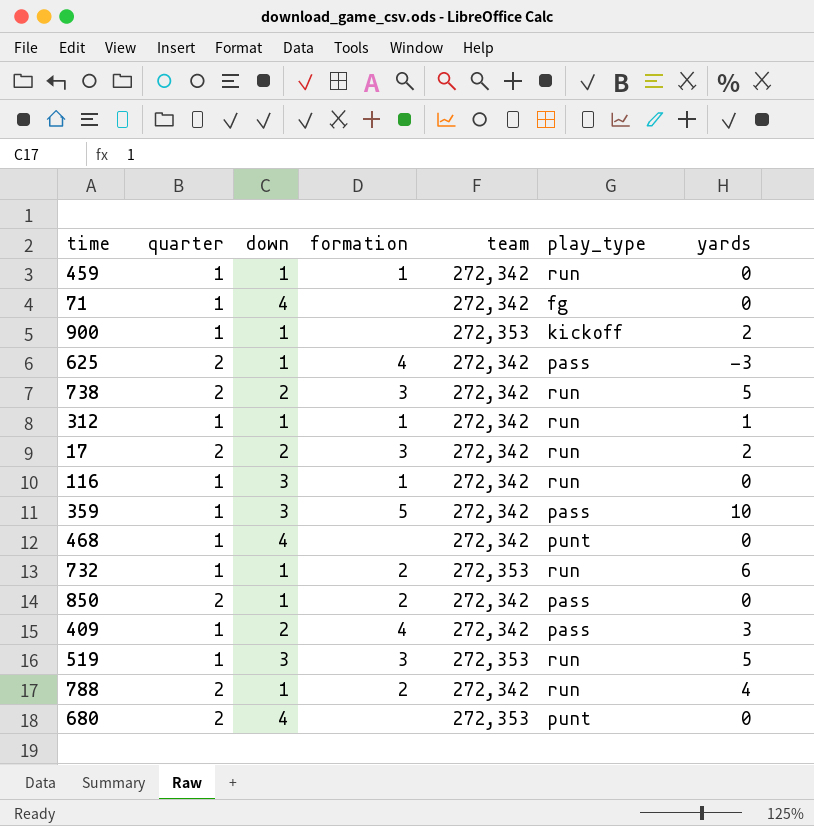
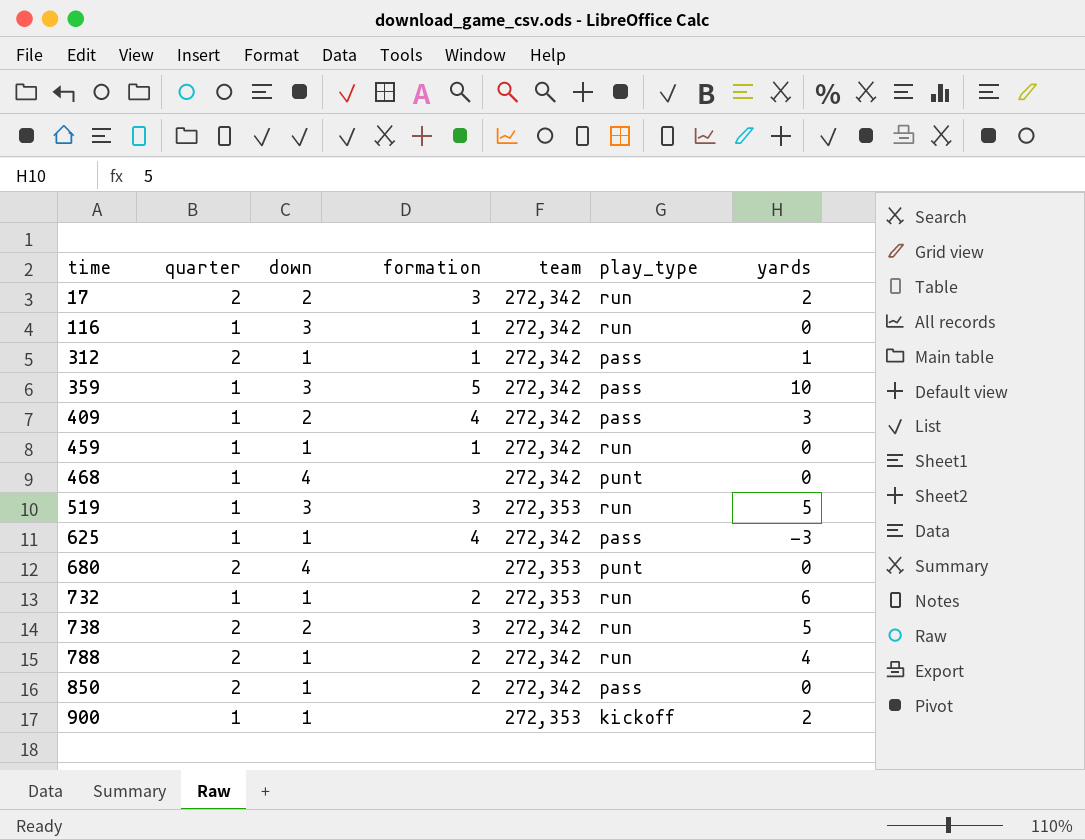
row order: none -> time ascending
row 71: 1 | 4 | none | 272,342 | fg | 0 -> none
312 | quarter: 1 -> 2
312 | play_type: run -> pass
625 | quarter: 2 -> 1

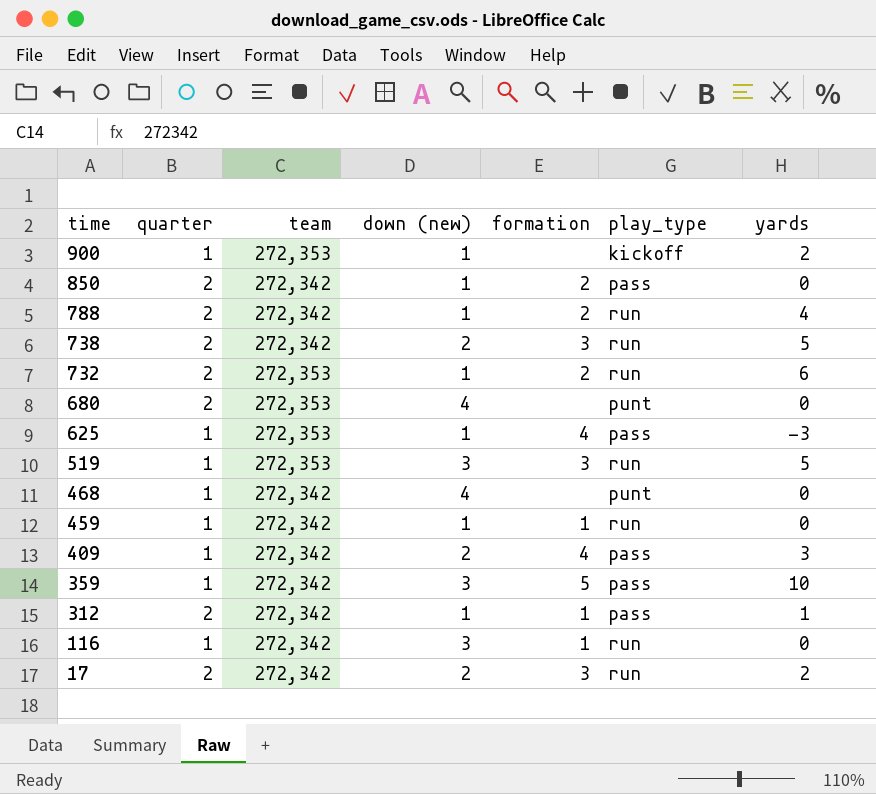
row order: time ascending -> time descending
column team | position: 5 -> 3
column name: down -> down (new)
732 | quarter: 1 -> 2
625 | team: 272,342 -> 272,353

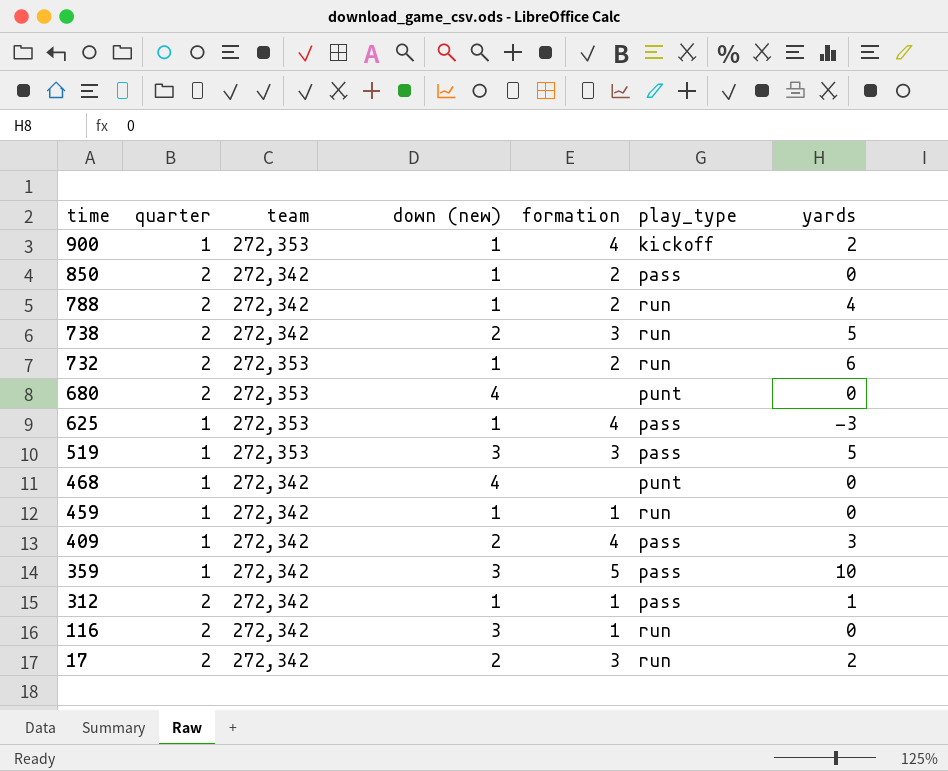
900 | formation: none -> 4
519 | play_type: run -> pass
116 | quarter: 1 -> 2

